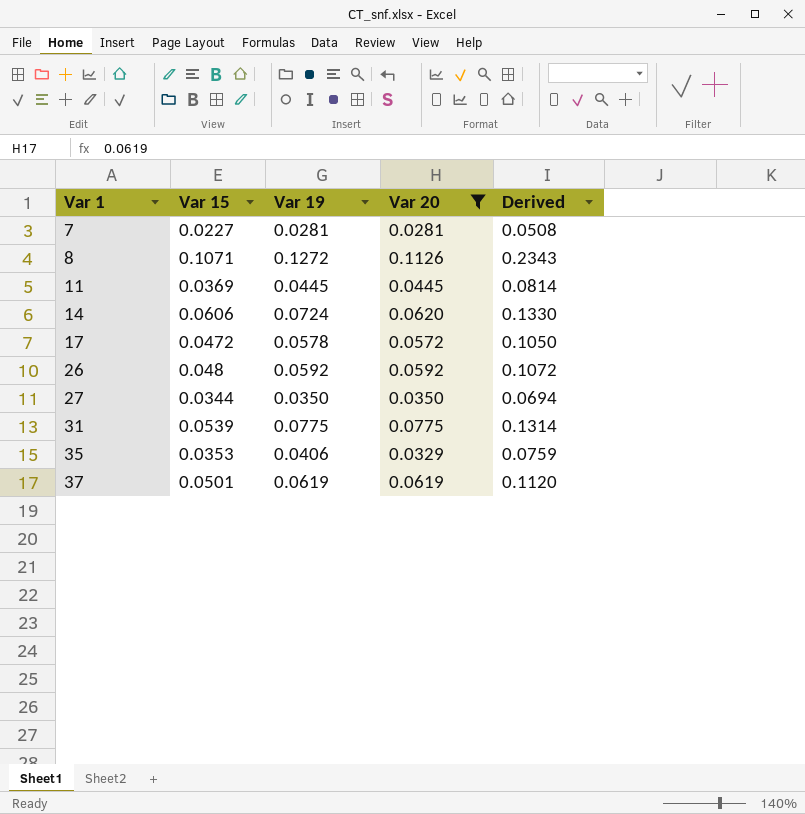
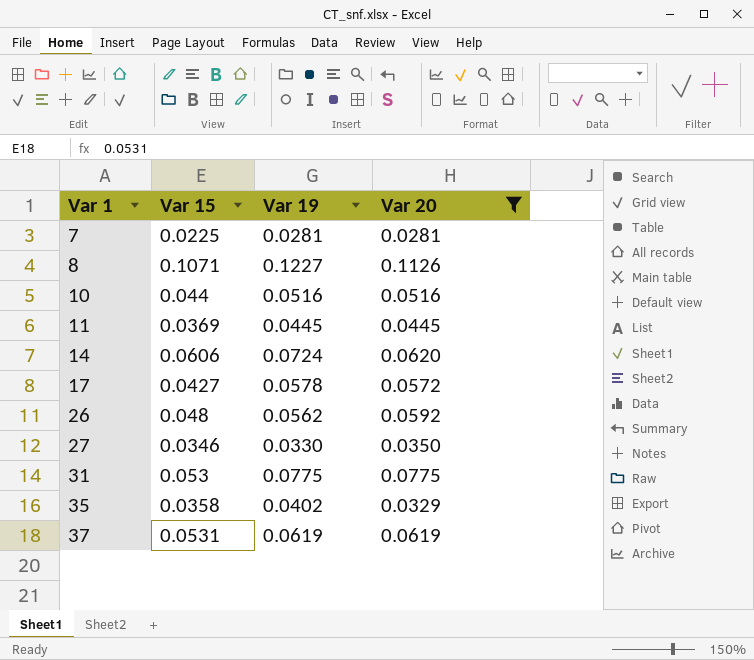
column Derived | formula: [Var 15] + [Var 19] -> none
7 | Var 15: 0.0227 -> 0.0225
8 | Var 19: 0.1272 -> 0.1227
row 10: none -> 0.044 | 0.0516 | 0.0516
17 | Var 15: 0.0472 -> 0.0427
26 | Var 19: 0.0592 -> 0.0562
27 | Var 15: 0.0344 -> 0.0346
27 | Var 19: 0.0350 -> 0.0330
31 | Var 15: 0.0539 -> 0.053
35 | Var 15: 0.0353 -> 0.0358
35 | Var 19: 0.0406 -> 0.0402
37 | Var 15: 0.0501 -> 0.0531

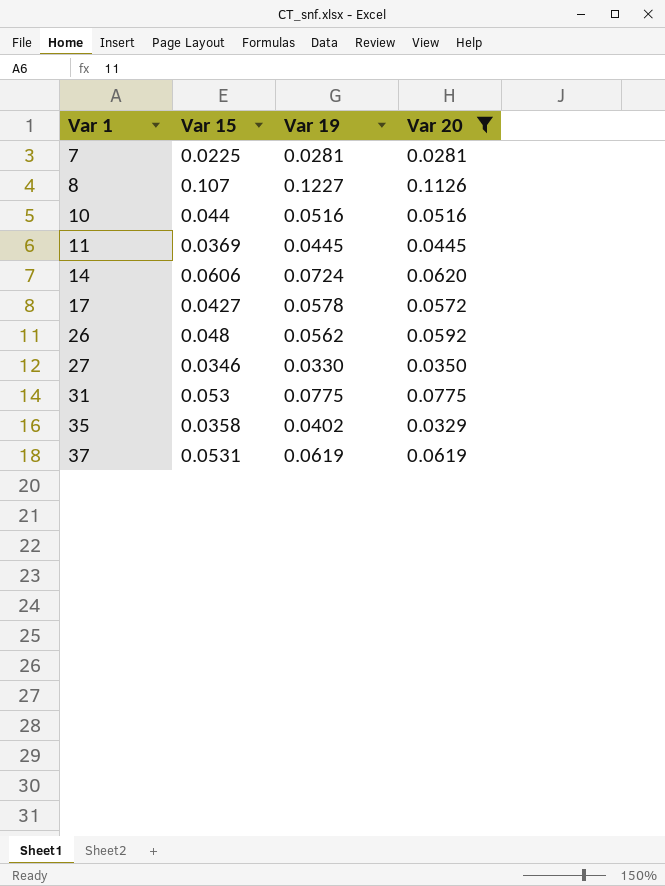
8 | Var 15: 0.1071 -> 0.107

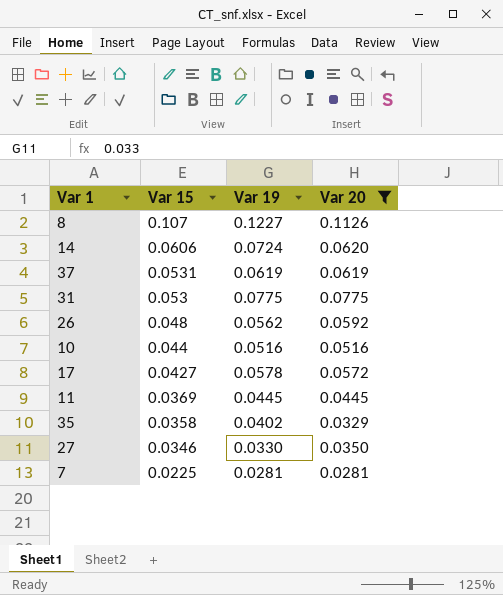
row order: Var 1 ascending -> Var 15 descending

